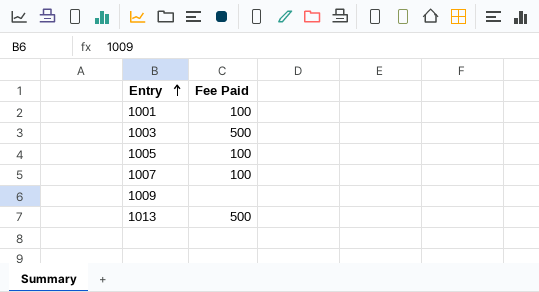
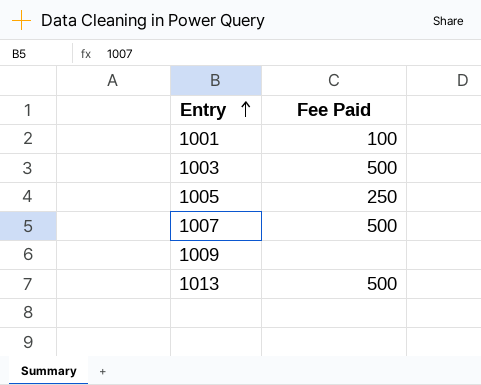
1005 | Fee Paid: 100 -> 250
1007 | Fee Paid: 100 -> 500

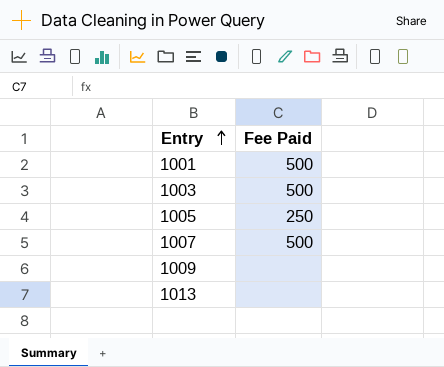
1001 | Fee Paid: 100 -> 500
1013 | Fee Paid: 500 -> none

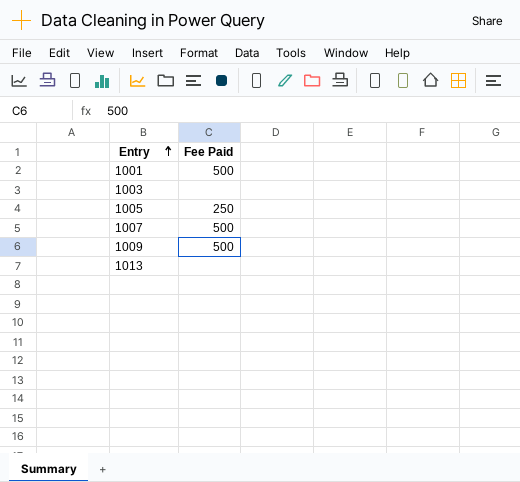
1003 | Fee Paid: 500 -> none
1009 | Fee Paid: none -> 500

